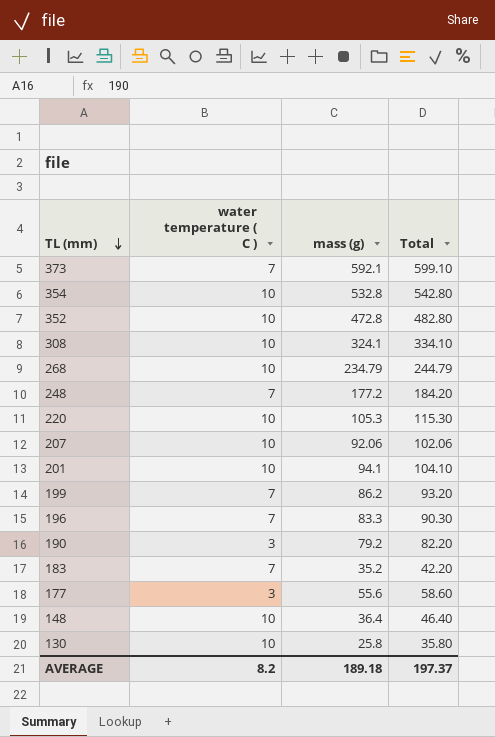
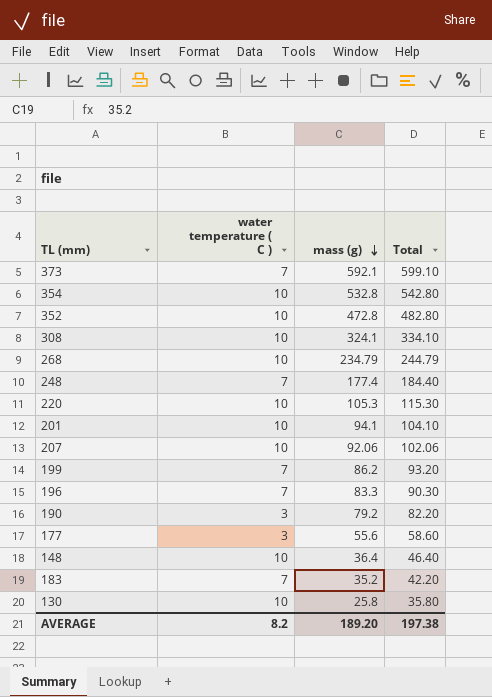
row order: TL (mm) descending -> mass (g) descending
248 | mass (g): 177.2 -> 177.4
248 | Total: 184.20 -> 184.40
AVERAGE | mass (g): 189.18 -> 189.20
AVERAGE | Total: 197.37 -> 197.38

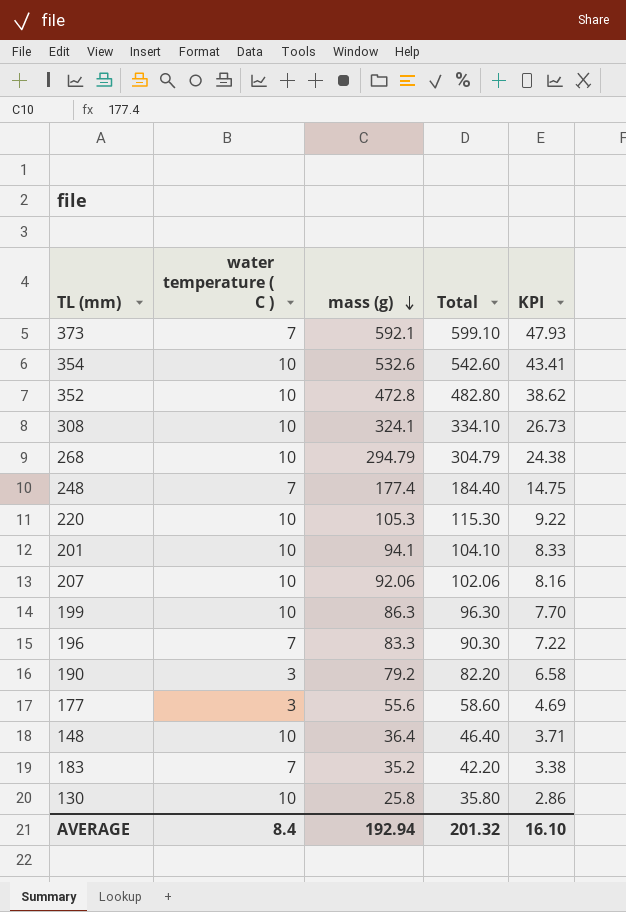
column KPI | formula: none -> [Total] * 0.08
354 | mass (g): 532.8 -> 532.6
354 | Total: 542.80 -> 542.60
268 | mass (g): 234.79 -> 294.79
268 | Total: 244.79 -> 304.79
199 | water temperature ( C ): 7 -> 10
199 | mass (g): 86.2 -> 86.3
199 | Total: 93.20 -> 96.30
AVERAGE | water temperature ( C ): 8.2 -> 8.4
AVERAGE | mass (g): 189.20 -> 192.94
AVERAGE | Total: 197.38 -> 201.32

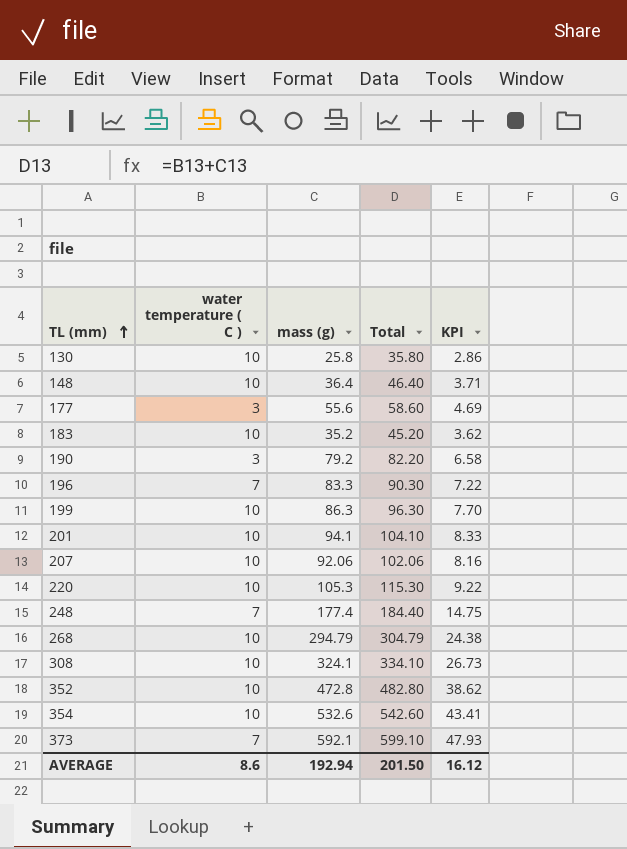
row order: mass (g) descending -> TL (mm) ascending
183 | water temperature ( C ): 7 -> 10
183 | Total: 42.20 -> 45.20
183 | KPI: 3.38 -> 3.62
AVERAGE | water temperature ( C ): 8.4 -> 8.6
AVERAGE | Total: 201.32 -> 201.50
AVERAGE | KPI: 16.10 -> 16.12

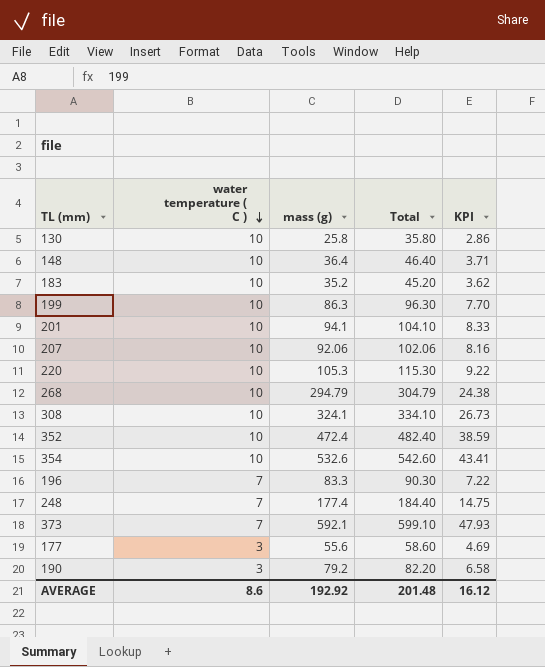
row order: TL (mm) ascending -> water temperature ( C ) descending
352 | mass (g): 472.8 -> 472.4
352 | Total: 482.80 -> 482.40
352 | KPI: 38.62 -> 38.59
AVERAGE | mass (g): 192.94 -> 192.92
AVERAGE | Total: 201.50 -> 201.48

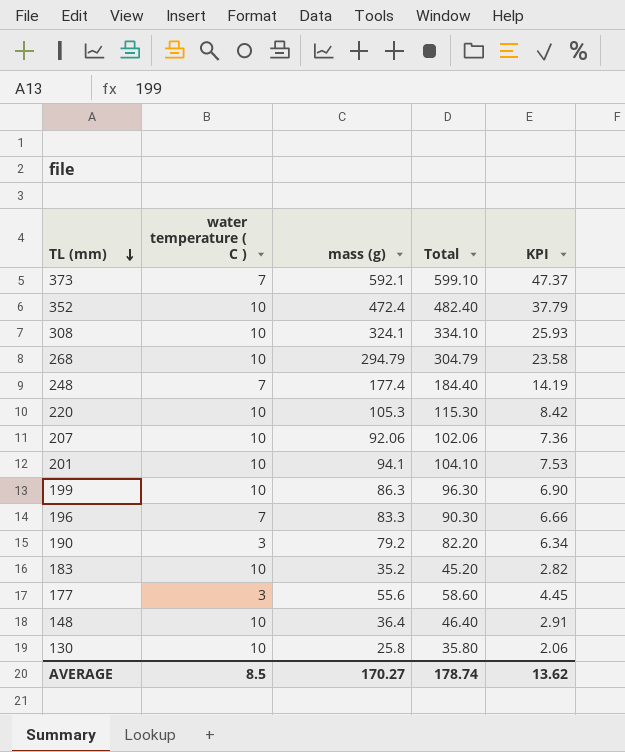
row order: water temperature ( C ) descending -> TL (mm) descending
column KPI | formula: [Total] * 0.08 -> [mass (g)] * 0.08
row 354: 10 | 532.6 | 542.60 | 43.41 -> none
AVERAGE | water temperature ( C ): 8.6 -> 8.5
AVERAGE | mass (g): 192.92 -> 170.27
AVERAGE | Total: 201.48 -> 178.74
AVERAGE | KPI: 16.12 -> 13.62

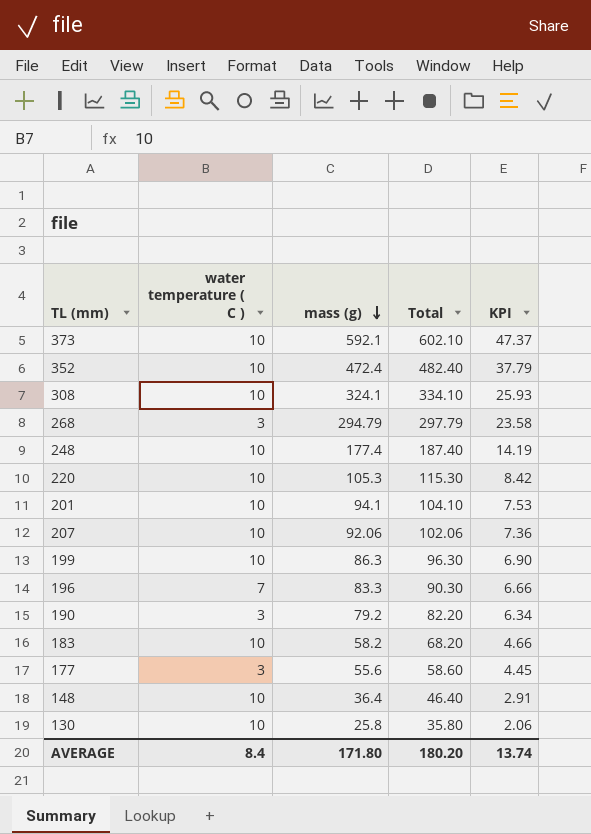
row order: TL (mm) descending -> mass (g) descending
373 | water temperature ( C ): 7 -> 10
373 | Total: 599.10 -> 602.10
268 | water temperature ( C ): 10 -> 3
268 | Total: 304.79 -> 297.79
248 | water temperature ( C ): 7 -> 10
248 | Total: 184.40 -> 187.40
183 | mass (g): 35.2 -> 58.2
183 | Total: 45.20 -> 68.20
183 | KPI: 2.82 -> 4.66
AVERAGE | water temperature ( C ): 8.5 -> 8.4
AVERAGE | mass (g): 170.27 -> 171.80
AVERAGE | Total: 178.74 -> 180.20
AVERAGE | KPI: 13.62 -> 13.74

